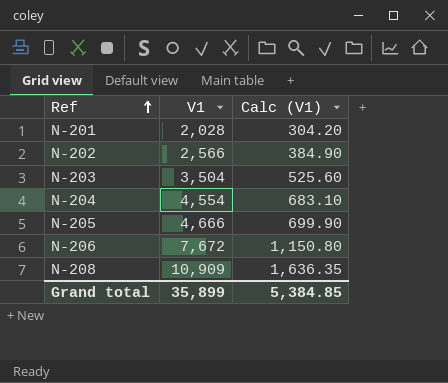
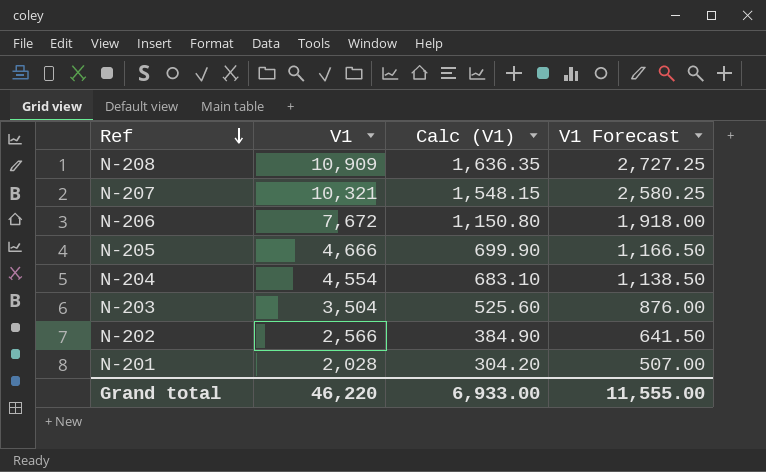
row order: Ref ascending -> Ref descending
column V1 Forecast | formula: none -> [V1] * 0.25
row N-207: none -> 10,321 | 1,548.15 | 2,580.25
Grand total | V1: 35,899 -> 46,220
Grand total | Calc (V1): 5,384.85 -> 6,933.00

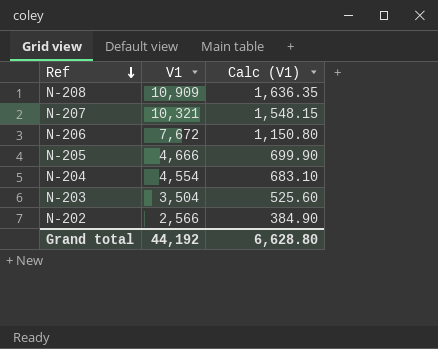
column V1 Forecast | formula: [V1] * 0.25 -> none
row N-201: 2,028 | 304.20 | 507.00 -> none
Grand total | V1: 46,220 -> 44,192
Grand total | Calc (V1): 6,933.00 -> 6,628.80

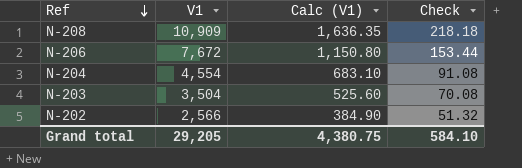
column Check | formula: none -> [V1] * 0.02
row N-207: 10,321 | 1,548.15 -> none
row N-205: 4,666 | 699.90 -> none
Grand total | V1: 44,192 -> 29,205
Grand total | Calc (V1): 6,628.80 -> 4,380.75

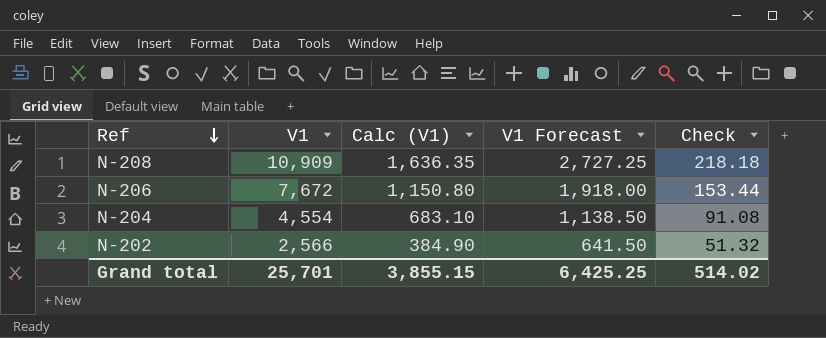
column V1 Forecast | formula: none -> [V1] * 0.25
row N-203: 3,504 | 525.60 | 70.08 -> none
Grand total | V1: 29,205 -> 25,701
Grand total | Calc (V1): 4,380.75 -> 3,855.15
Grand total | Check: 584.10 -> 514.02

